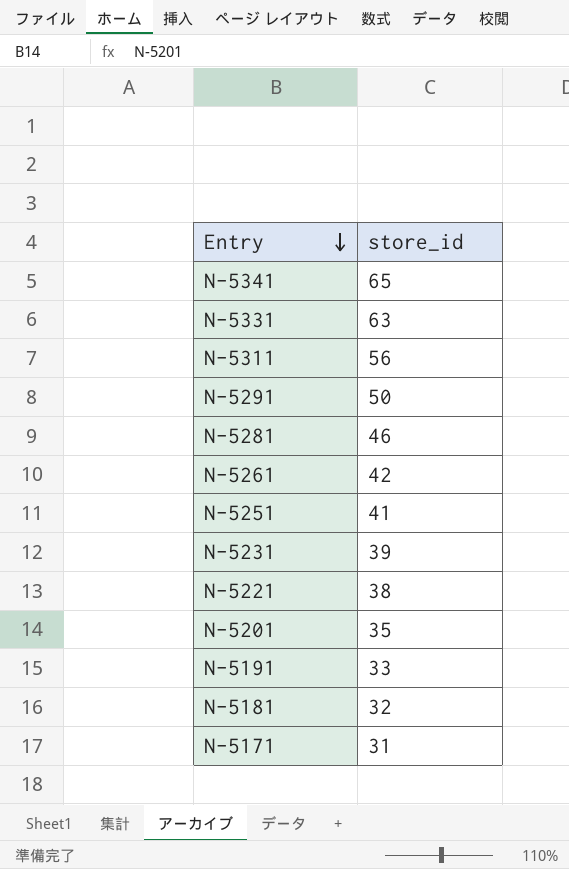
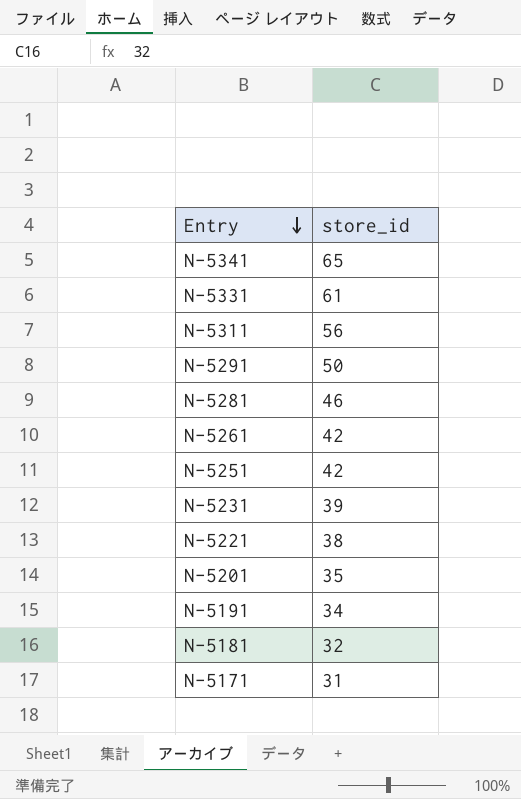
N-5331 | store_id: 63 -> 61
N-5251 | store_id: 41 -> 42
N-5191 | store_id: 33 -> 34

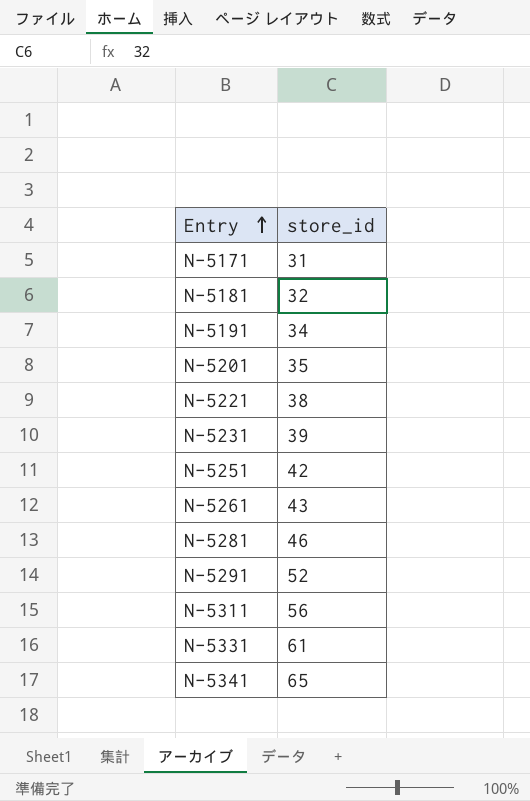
row order: Entry descending -> Entry ascending
N-5261 | store_id: 42 -> 43
N-5291 | store_id: 50 -> 52

